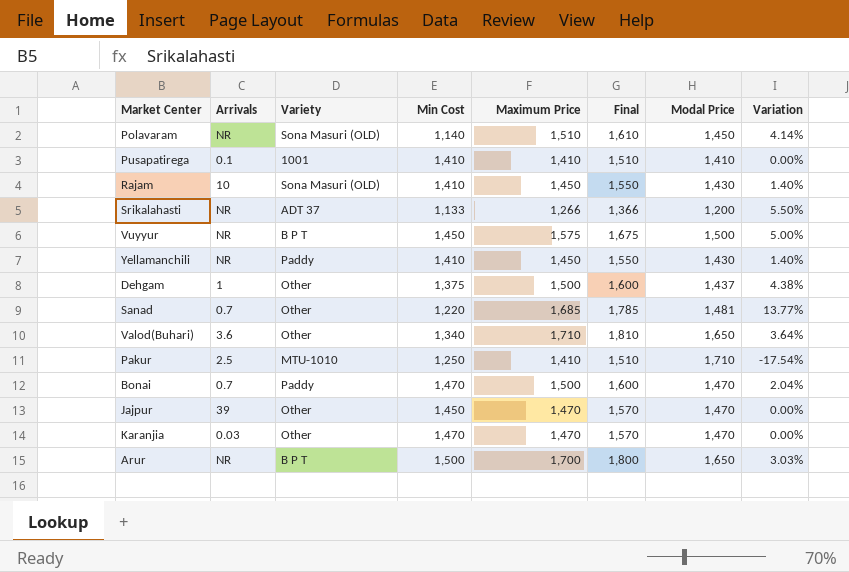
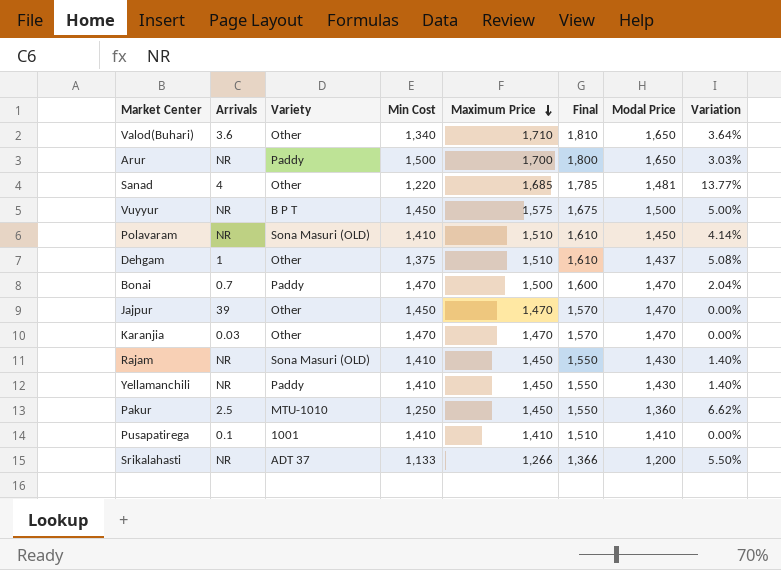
row order: none -> Maximum Price descending
Arur | Variety: B P T -> Paddy
Sanad | Arrivals: 0.7 -> 4
Polavaram | Min Cost: 1,140 -> 1,410
Dehgam | Maximum Price: 1,500 -> 1,510
Dehgam | Final: 1,600 -> 1,610
Dehgam | Variation: 4.38% -> 5.08%
Rajam | Arrivals: 10 -> NR
Pakur | Maximum Price: 1,410 -> 1,450
Pakur | Final: 1,510 -> 1,550
Pakur | Modal Price: 1,710 -> 1,360
Pakur | Variation: -17.54% -> 6.62%

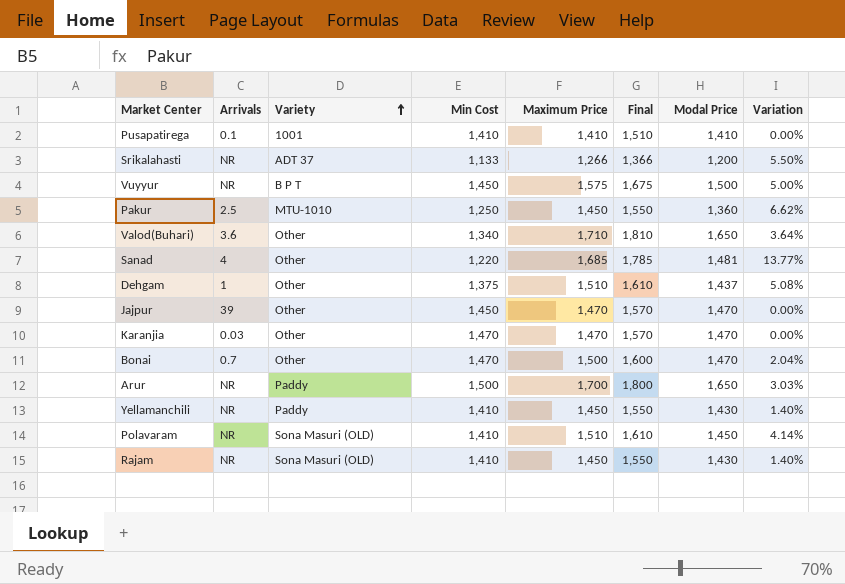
row order: Maximum Price descending -> Variety ascending
Bonai | Variety: Paddy -> Other

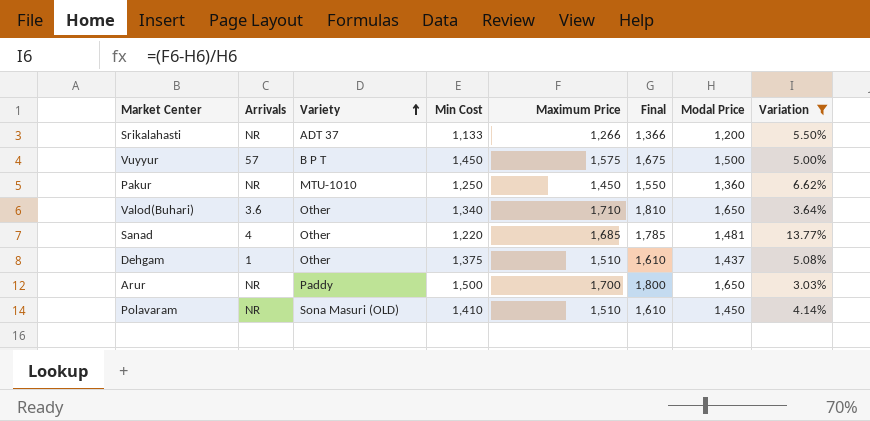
filter: none -> Variation >= 3.03%
Vuyyur | Arrivals: NR -> 57
Pakur | Arrivals: 2.5 -> NR

